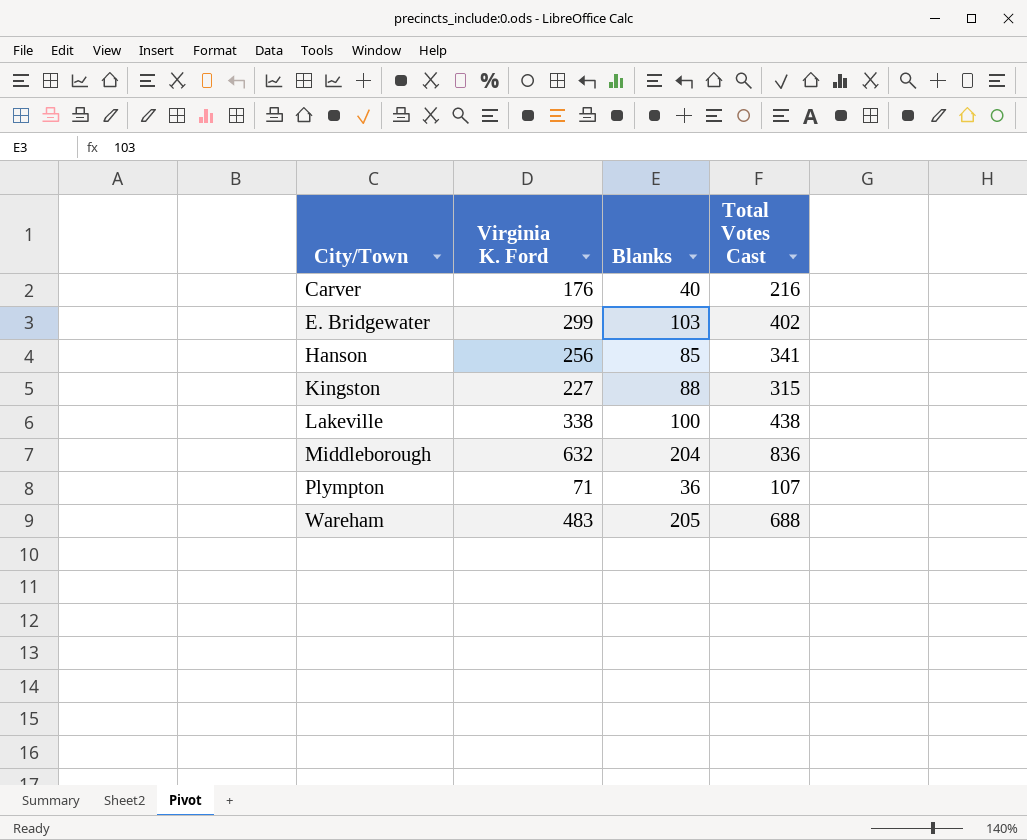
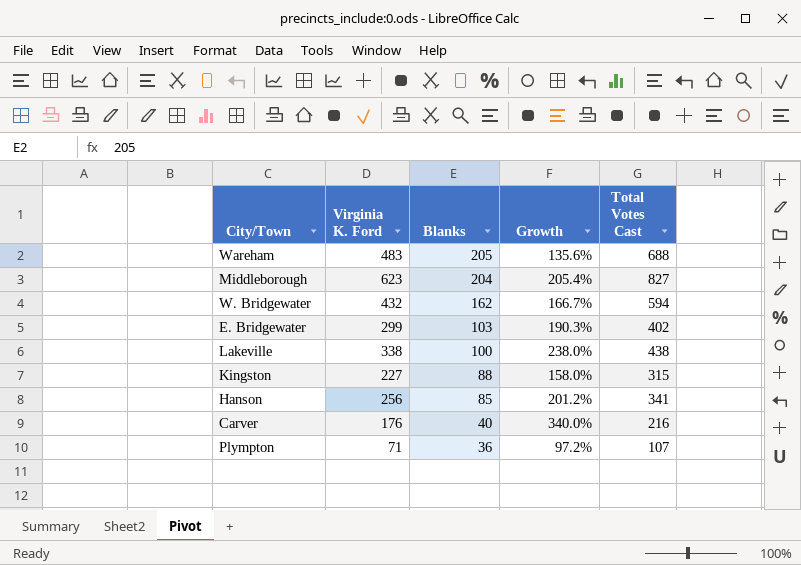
row order: City/Town ascending -> Blanks descending
column Growth | formula: none -> ([Virginia K. Ford] - [Blanks]) / [Blanks]
Middleborough | Virginia K. Ford: 632 -> 623
Middleborough | Total Votes Cast: 836 -> 827
row W. Bridgewater: none -> 432 | 162 | 166.7% | 594

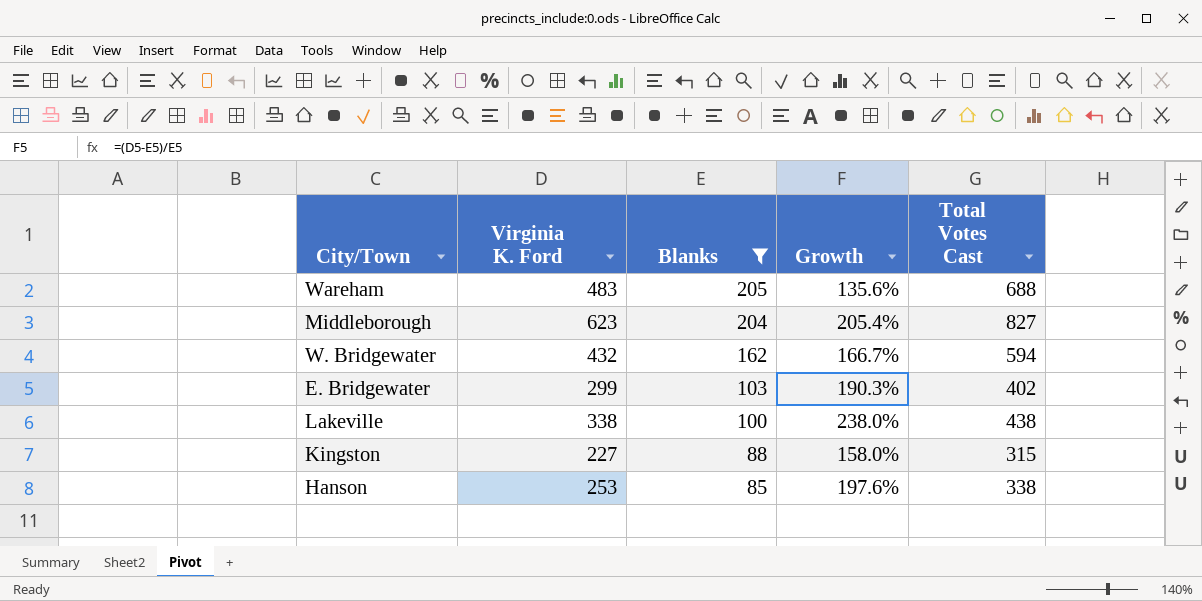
filter: none -> Blanks >= 85
Hanson | Virginia K. Ford: 256 -> 253
Hanson | Growth: 201.2% -> 197.6%
Hanson | Total Votes Cast: 341 -> 338

